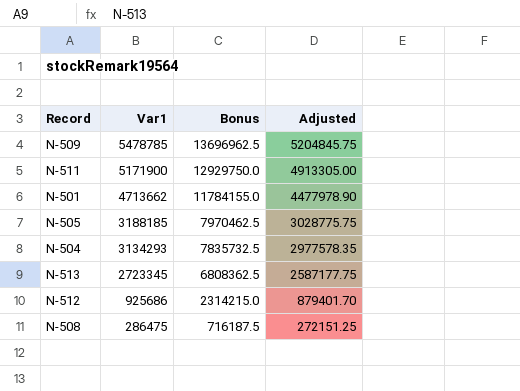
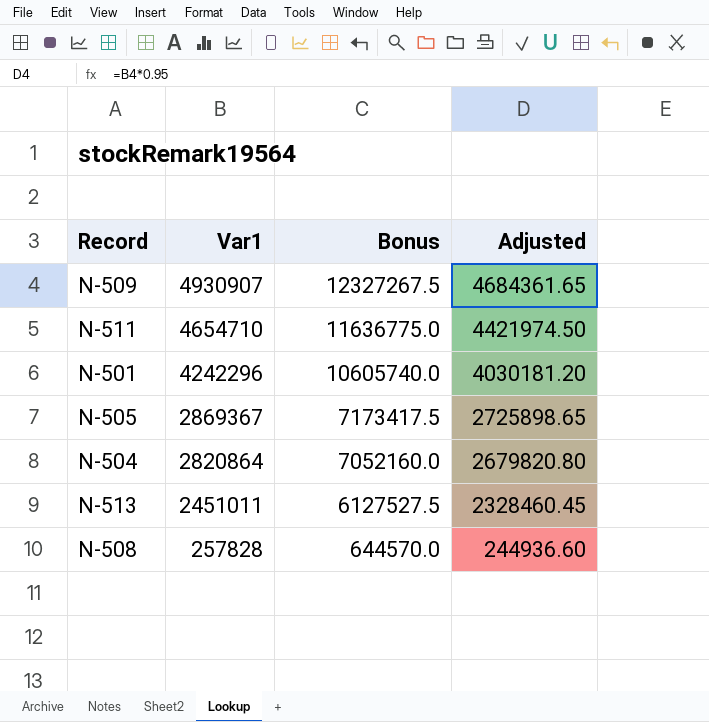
row N-512: 925686 | 2314215.0 | 879401.70 -> none
N-509 | Var1: 5478785 -> 4930907
N-509 | Bonus: 13696962.5 -> 12327267.5
N-509 | Adjusted: 5204845.75 -> 4684361.65
N-511 | Var1: 5171900 -> 4654710
N-511 | Bonus: 12929750.0 -> 11636775.0
N-511 | Adjusted: 4913305.00 -> 4421974.50
N-501 | Var1: 4713662 -> 4242296
N-501 | Bonus: 11784155.0 -> 10605740.0
N-501 | Adjusted: 4477978.90 -> 4030181.20
N-505 | Var1: 3188185 -> 2869367
N-505 | Bonus: 7970462.5 -> 7173417.5
N-505 | Adjusted: 3028775.75 -> 2725898.65
N-504 | Var1: 3134293 -> 2820864
N-504 | Bonus: 7835732.5 -> 7052160.0
N-504 | Adjusted: 2977578.35 -> 2679820.80
N-513 | Var1: 2723345 -> 2451011
N-513 | Bonus: 6808362.5 -> 6127527.5
N-513 | Adjusted: 2587177.75 -> 2328460.45
N-508 | Var1: 286475 -> 257828
N-508 | Bonus: 716187.5 -> 644570.0
N-508 | Adjusted: 272151.25 -> 244936.60

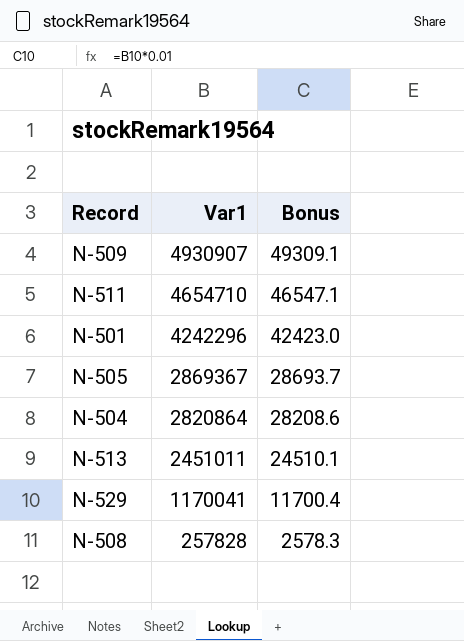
column Adjusted | formula: [Var1] * 0.95 -> none
column Bonus | formula: [Var1] * 2.5 -> [Var1] * 0.01
row N-529: none -> 1170041 | 11700.4

